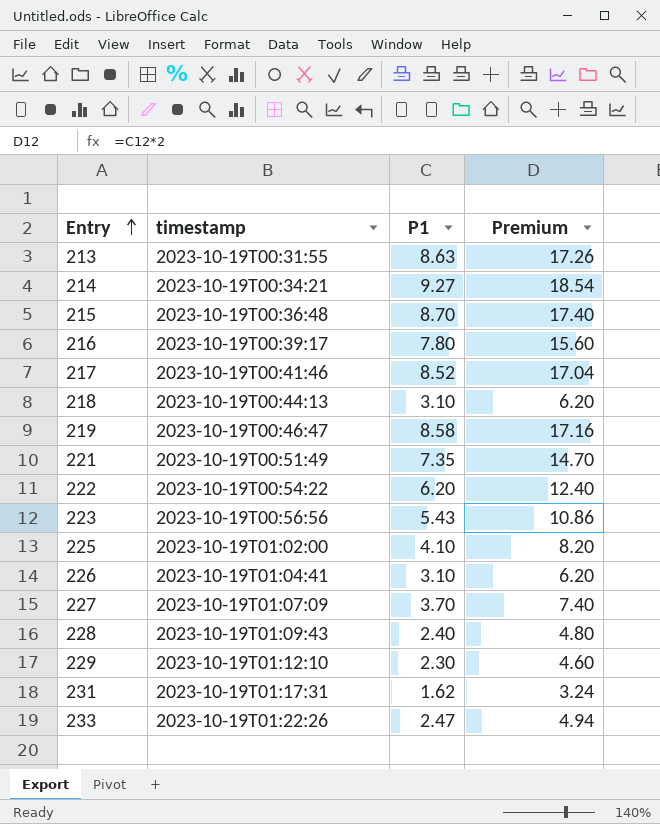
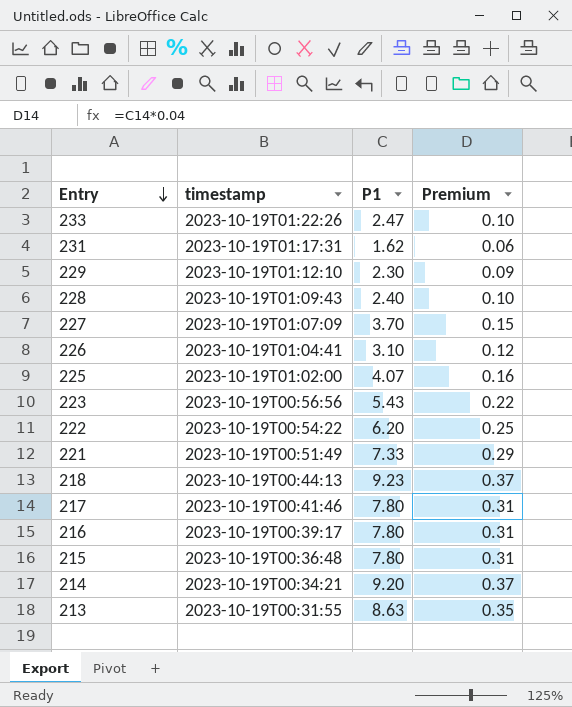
row order: Entry ascending -> Entry descending
column Premium | formula: [P1] * 2 -> [P1] * 0.04
row 219: 2023-10-19T00:46:47 | 8.58 | 17.16 -> none
225 | P1: 4.10 -> 4.07
221 | P1: 7.35 -> 7.33
218 | P1: 3.10 -> 9.23
217 | P1: 8.52 -> 7.80
215 | P1: 8.70 -> 7.80
214 | P1: 9.27 -> 9.20

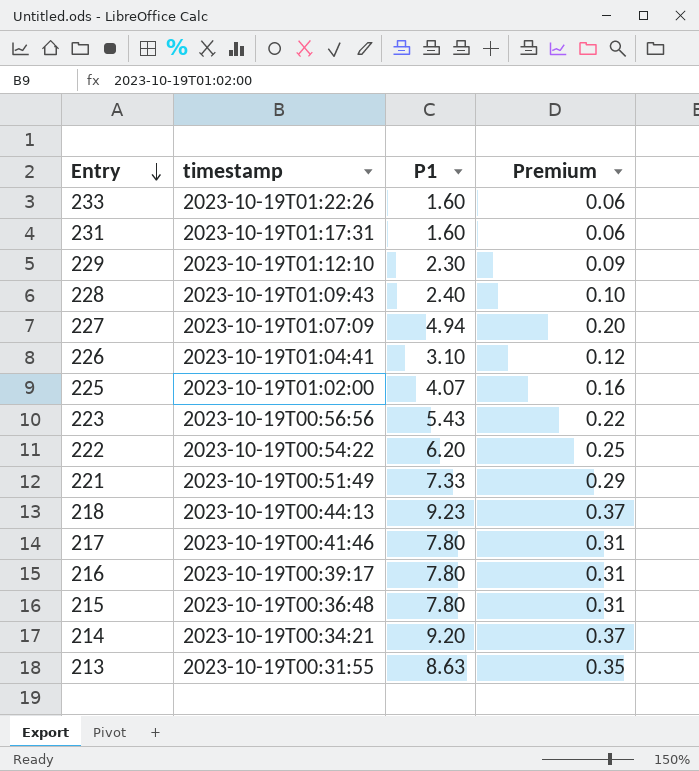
233 | P1: 2.47 -> 1.60
233 | Premium: 0.10 -> 0.06
231 | P1: 1.62 -> 1.60
227 | P1: 3.70 -> 4.94
227 | Premium: 0.15 -> 0.20

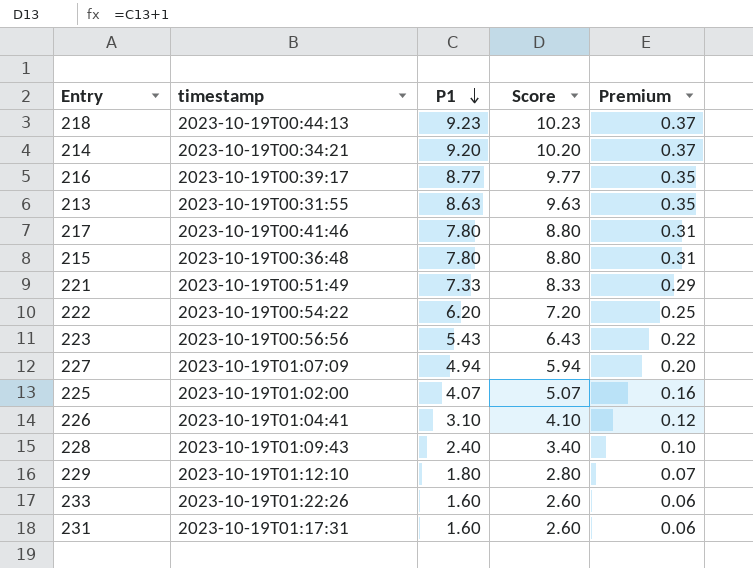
row order: Entry descending -> P1 descending
column Score | formula: none -> [P1] + 1
216 | P1: 7.80 -> 8.77
216 | Premium: 0.31 -> 0.35
229 | P1: 2.30 -> 1.80
229 | Premium: 0.09 -> 0.07

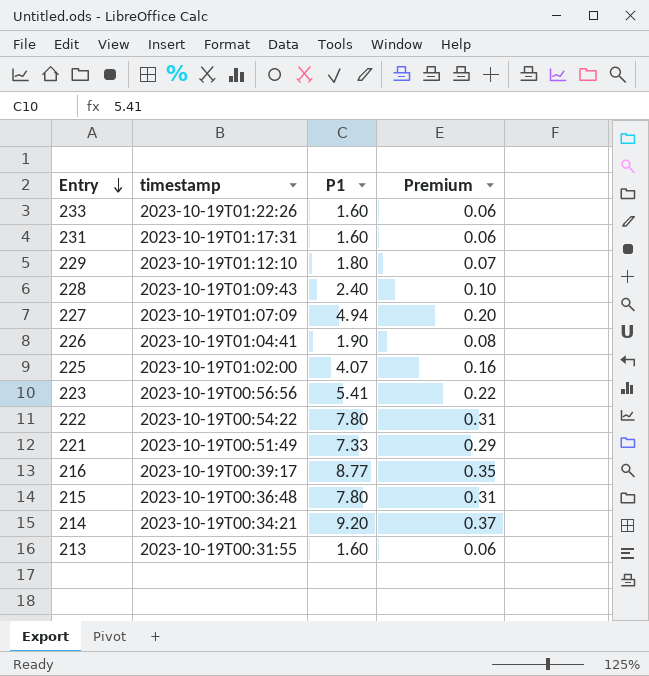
row order: P1 descending -> Entry descending
column Score | formula: [P1] + 1 -> none
row 218: 2023-10-19T00:44:13 | 9.23 | 10.23 | 0.37 -> none
row 217: 2023-10-19T00:41:46 | 7.80 | 8.80 | 0.31 -> none
226 | P1: 3.10 -> 1.90
226 | Premium: 0.12 -> 0.08
223 | P1: 5.43 -> 5.41
222 | P1: 6.20 -> 7.80
222 | Premium: 0.25 -> 0.31
213 | P1: 8.63 -> 1.60
213 | Premium: 0.35 -> 0.06

